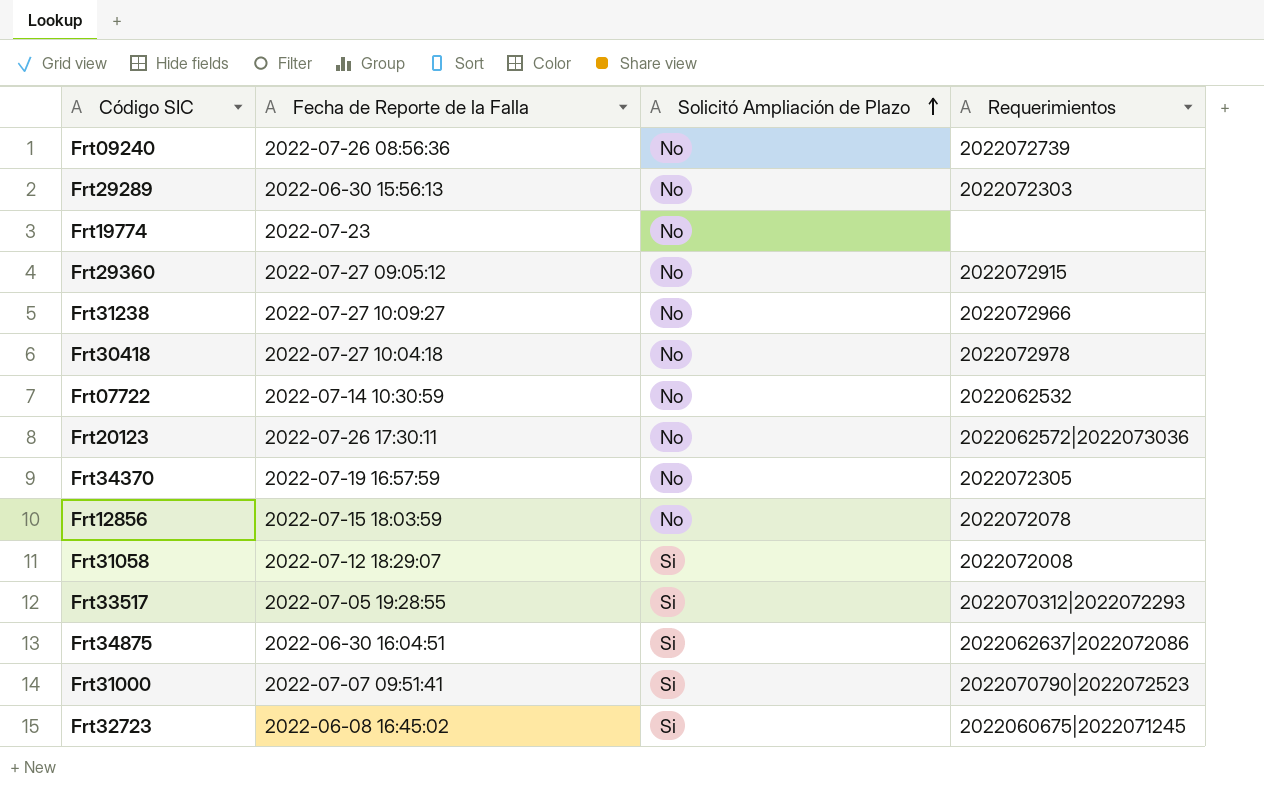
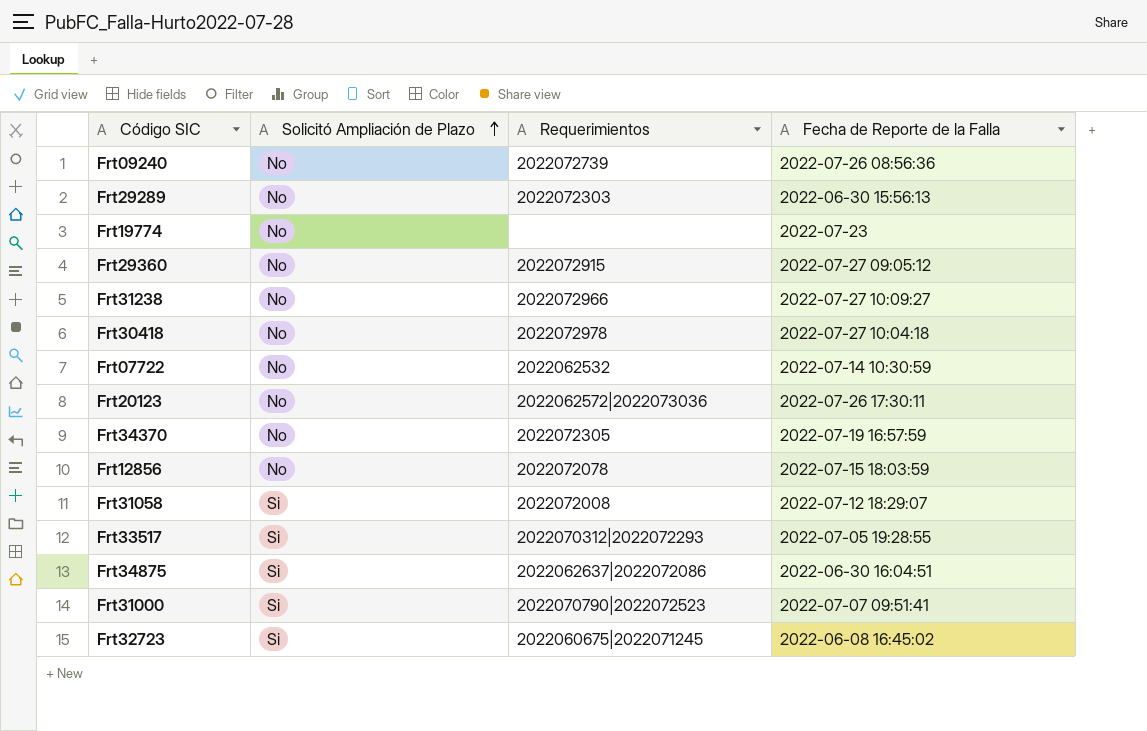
column Fecha de Reporte de la Falla | position: 2 -> 4

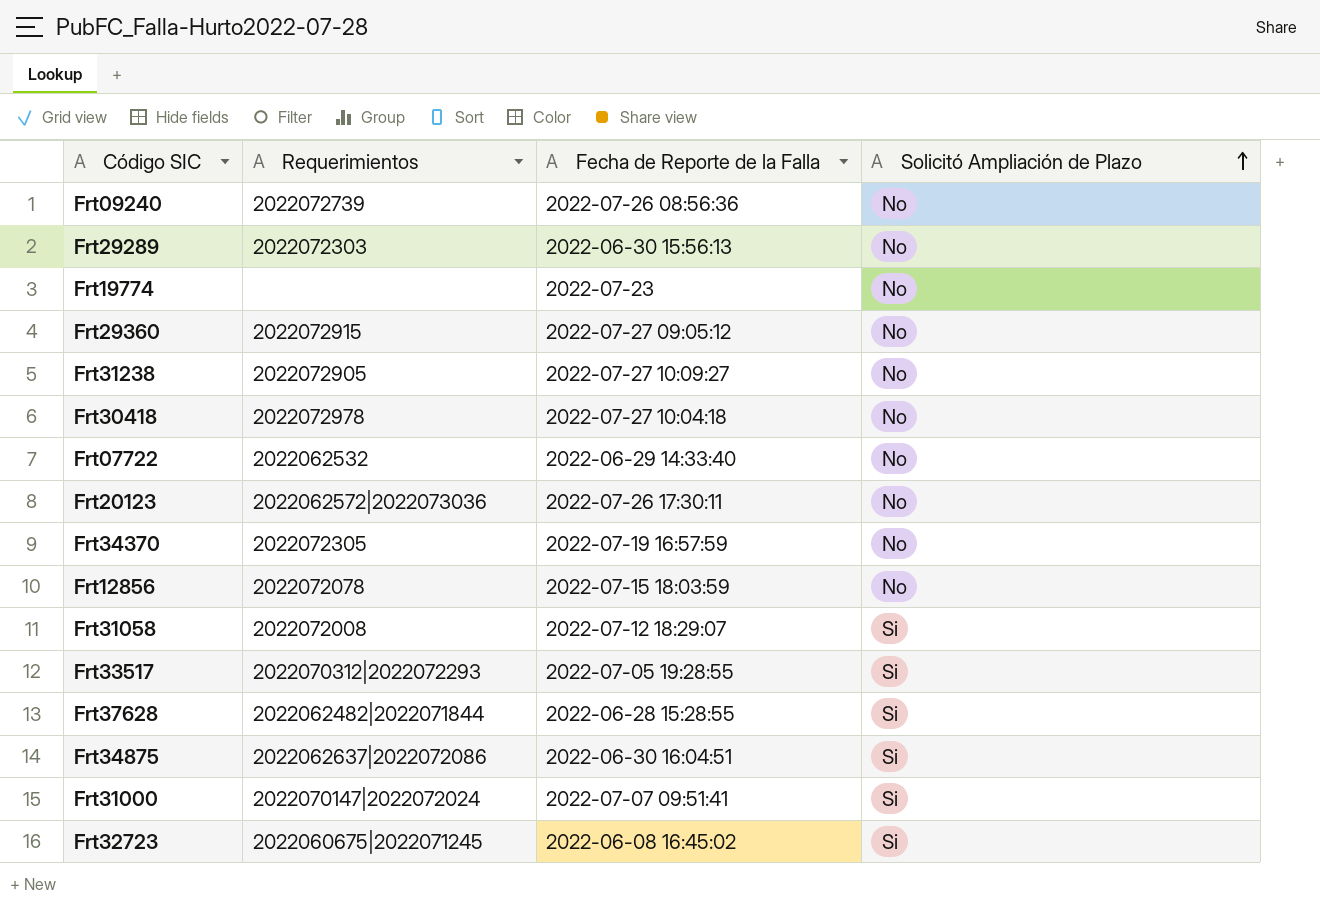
column Solicitó Ampliación de Plazo | position: 2 -> 4
Frt31238 | Requerimientos: 2022072966 -> 2022072905
Frt07722 | Fecha de Reporte de la Falla: 2022-07-14 10:30:59 -> 2022-06-29 14:33:40
row Frt37628: none -> 2022062482|2022071844 | 2022-06-28 15:28:55 | Si
Frt31000 | Requerimientos: 2022070790|2022072523 -> 2022070147|2022072024

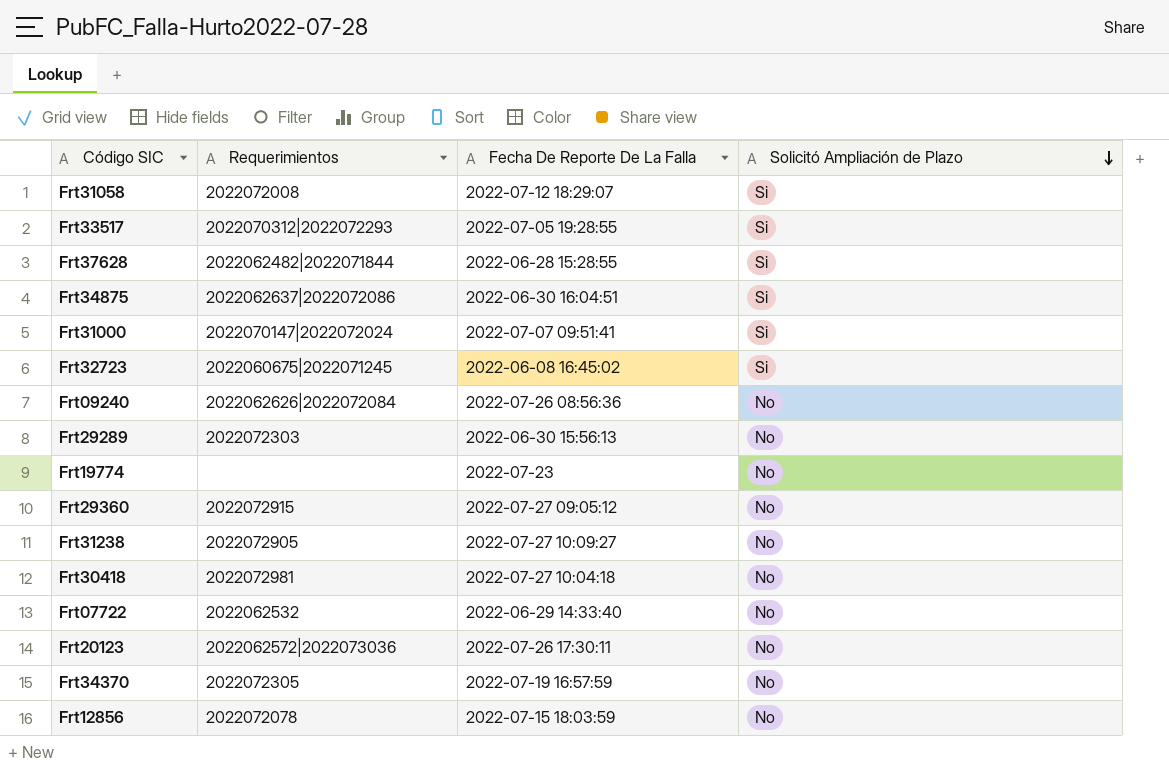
row order: Solicitó Ampliación de Plazo ascending -> Solicitó Ampliación de Plazo descending
column name: Fecha de Reporte de la Falla -> Fecha De Reporte De La Falla
Frt09240 | Requerimientos: 2022072739 -> 2022062626|2022072084
Frt30418 | Requerimientos: 2022072978 -> 2022072981

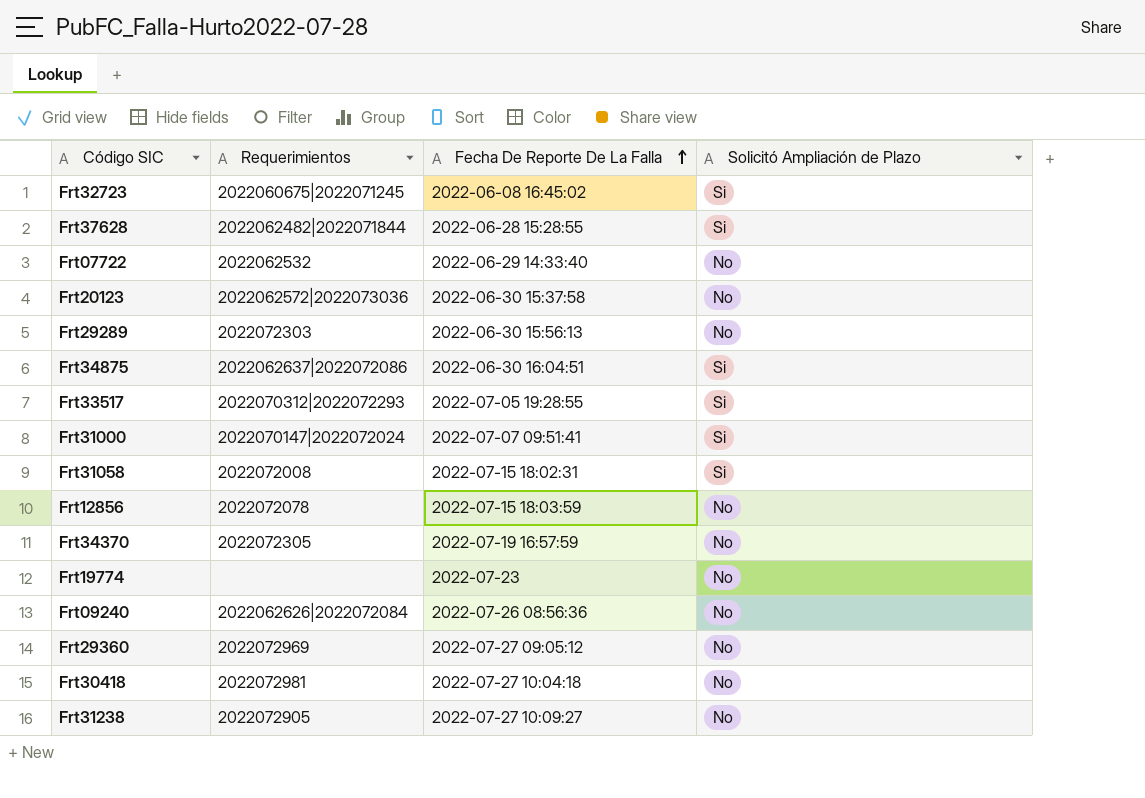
row order: Solicitó Ampliación de Plazo descending -> Fecha De Reporte De La Falla ascending
Frt20123 | Fecha De Reporte De La Falla: 2022-07-26 17:30:11 -> 2022-06-30 15:37:58
Frt31058 | Fecha De Reporte De La Falla: 2022-07-12 18:29:07 -> 2022-07-15 18:02:31
Frt29360 | Requerimientos: 2022072915 -> 2022072969

